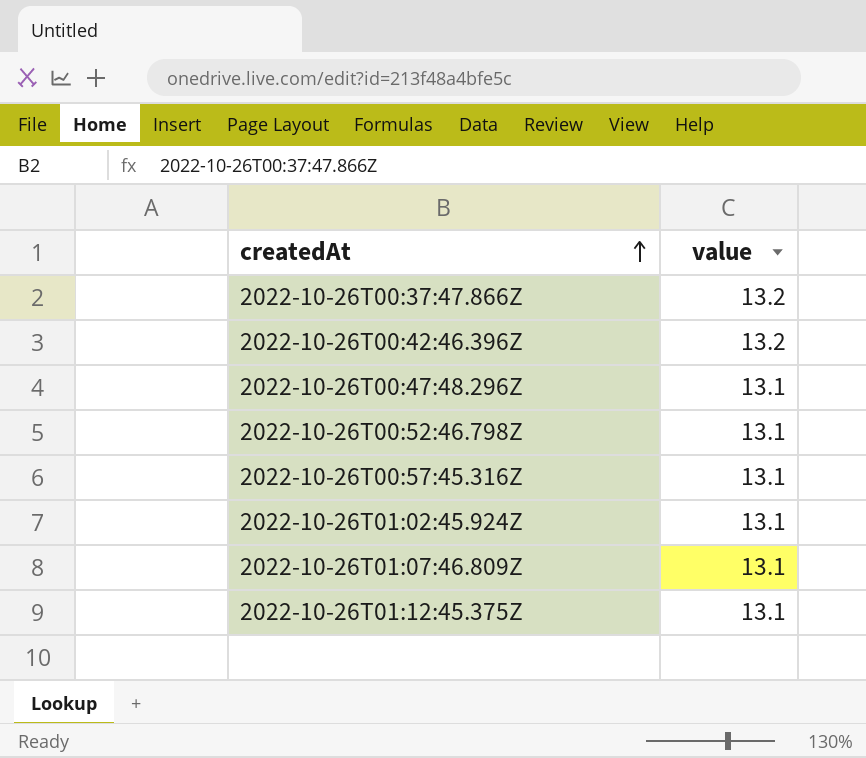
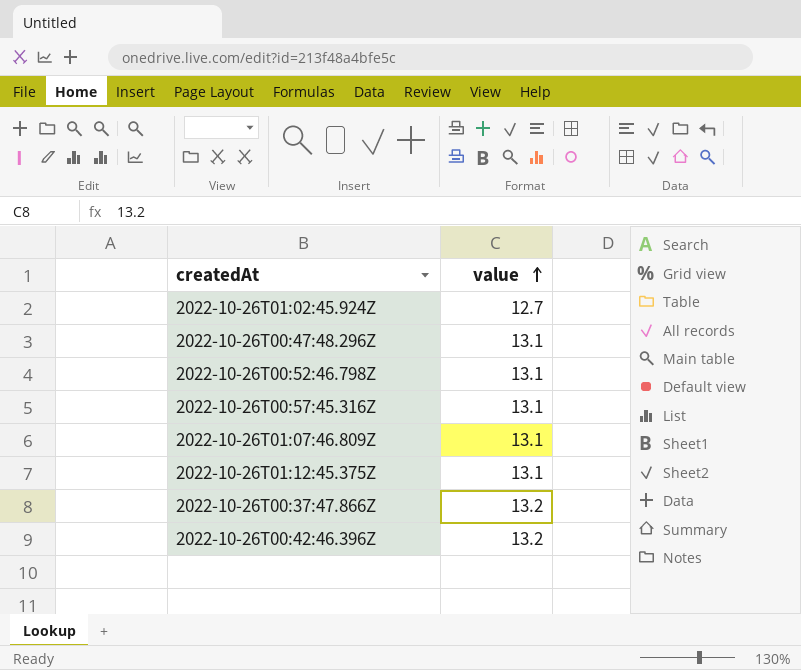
row order: createdAt ascending -> value ascending
2022-10-26T01:02:45.924Z | value: 13.1 -> 12.7

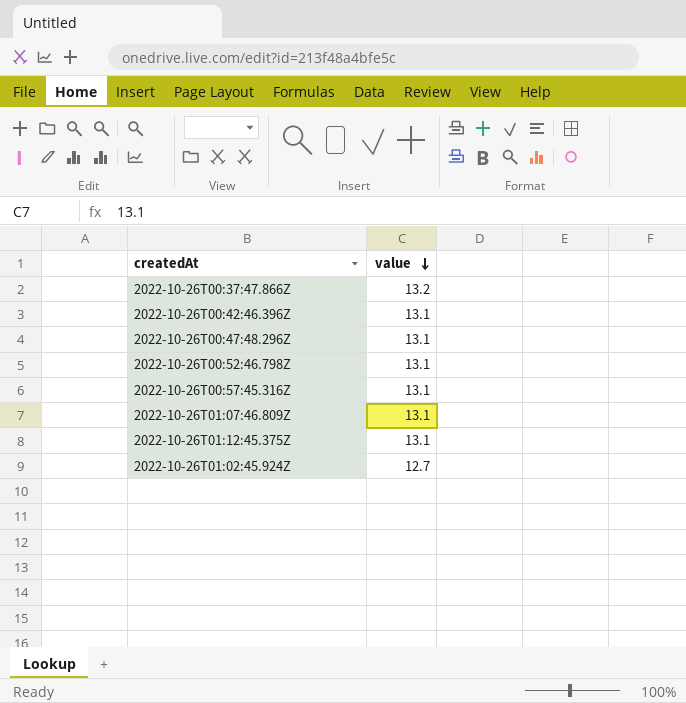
row order: value ascending -> value descending
2022-10-26T00:42:46.396Z | value: 13.2 -> 13.1

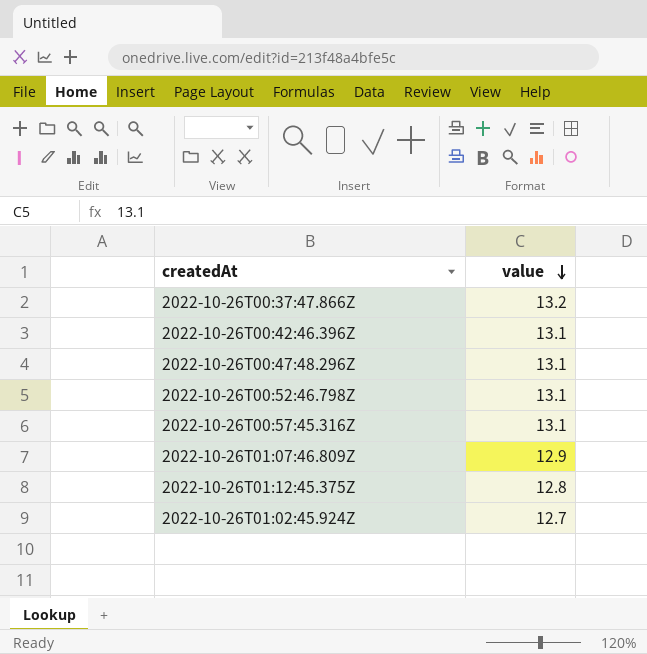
2022-10-26T01:07:46.809Z | value: 13.1 -> 12.9
2022-10-26T01:12:45.375Z | value: 13.1 -> 12.8

